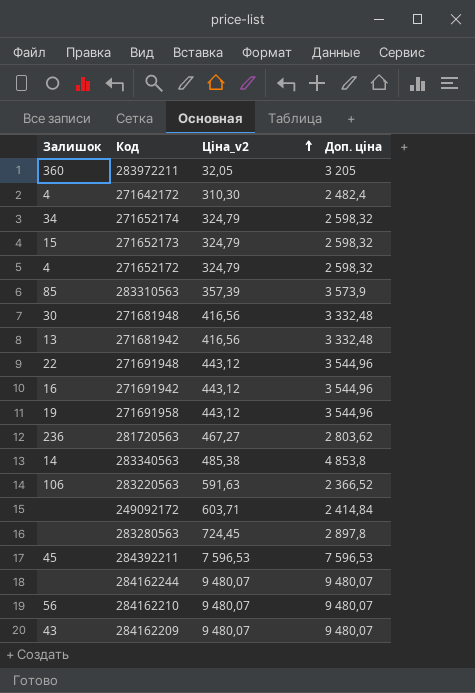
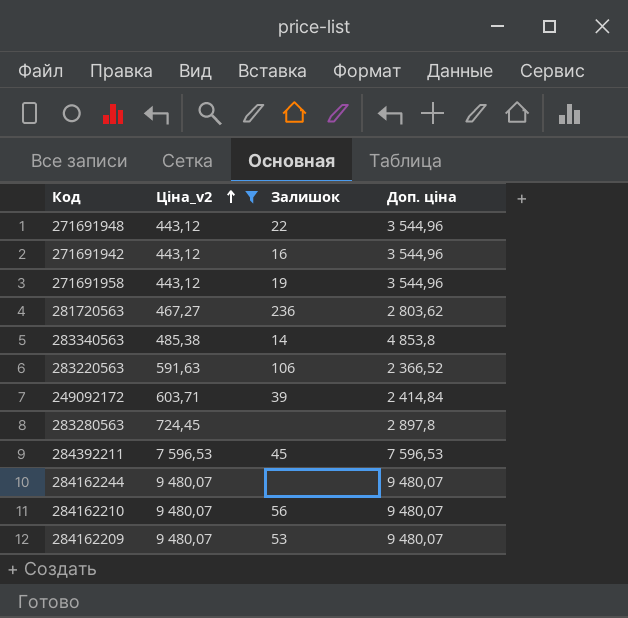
filter: none -> Ціна_v2 >= 443,12
column Залишок | position: 1 -> 3
249092172 | Залишок: none -> 39
284162209 | Залишок: 43 -> 53

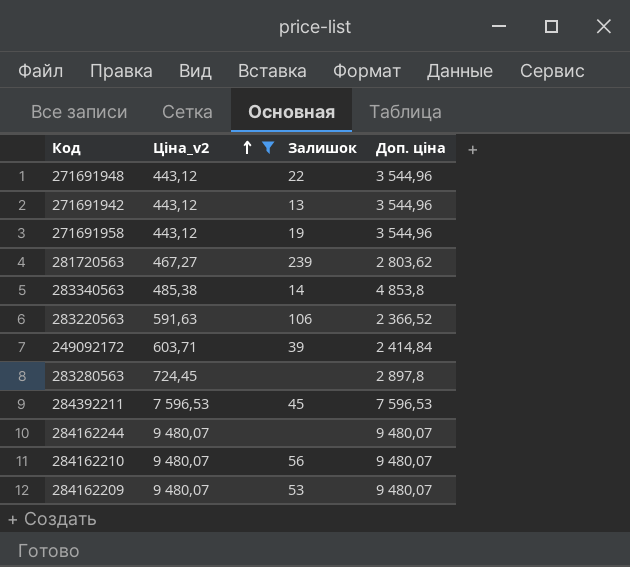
271691942 | Залишок: 16 -> 13
281720563 | Залишок: 236 -> 239

